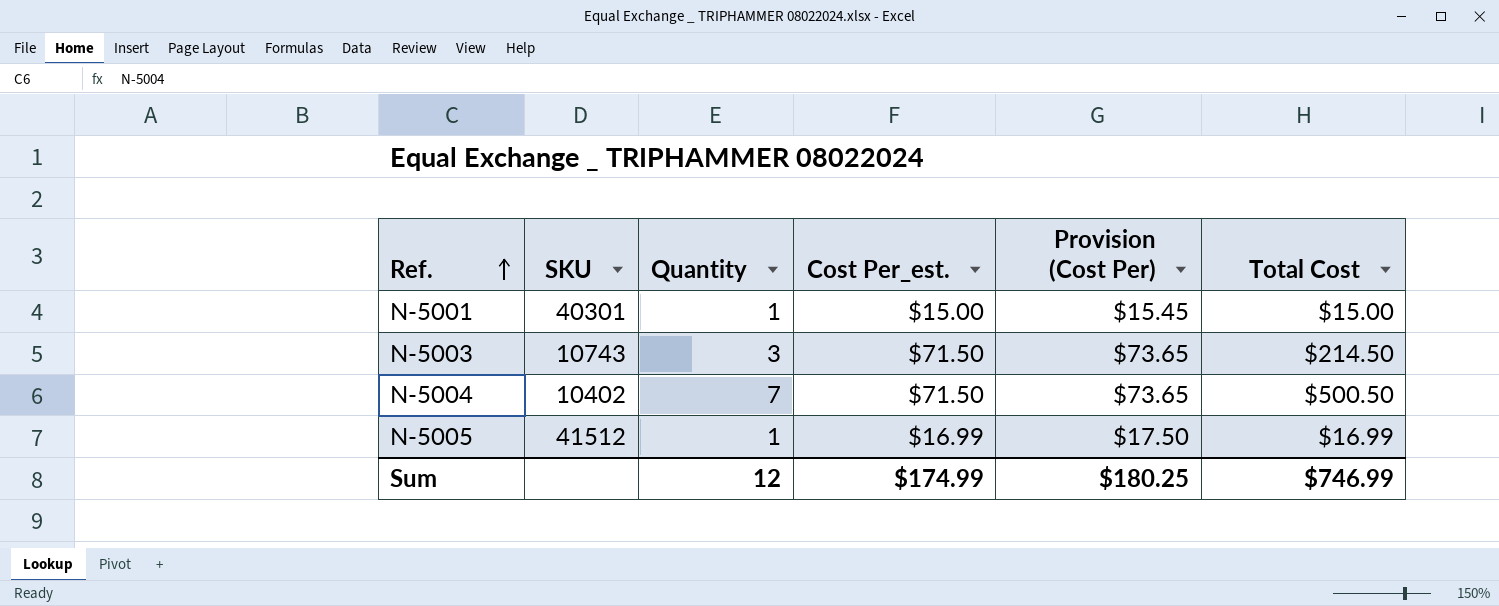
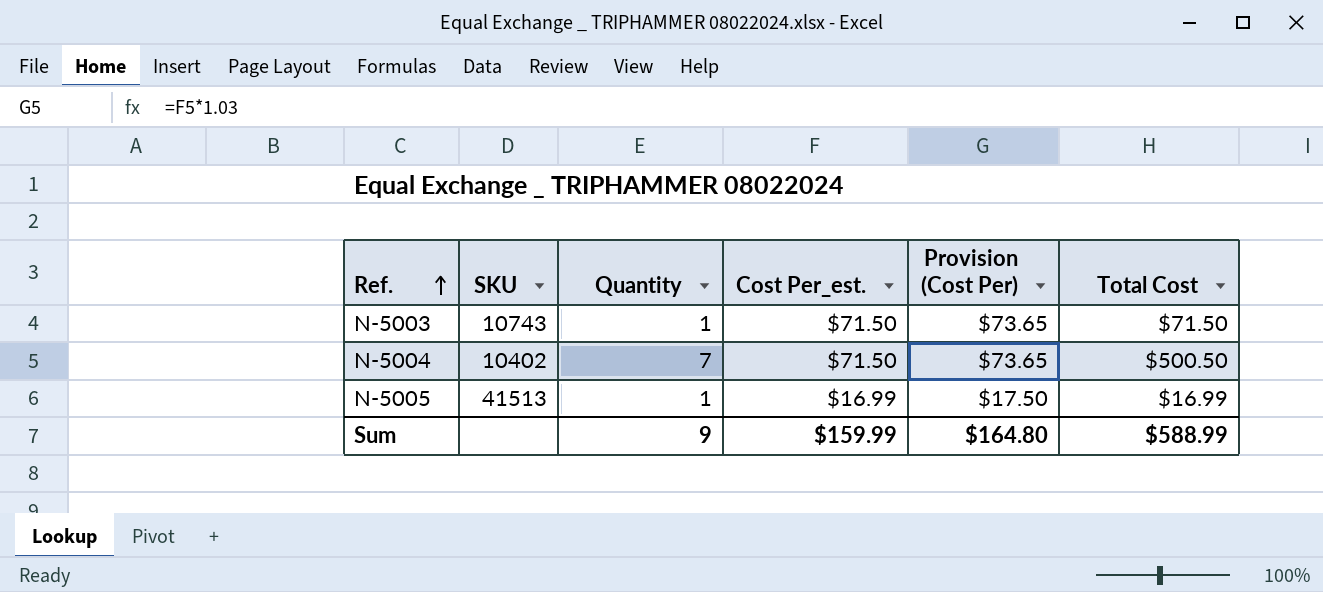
row N-5001: 40301 | 1 | $15.00 | $15.45 | $15.00 -> none
N-5003 | Quantity: 3 -> 1
N-5003 | Total Cost: $214.50 -> $71.50
N-5005 | SKU: 41512 -> 41513
Sum | Quantity: 12 -> 9
Sum | Cost Per_est.: $174.99 -> $159.99
Sum | Provision (Cost Per): $180.25 -> $164.80
Sum | Total Cost: $746.99 -> $588.99

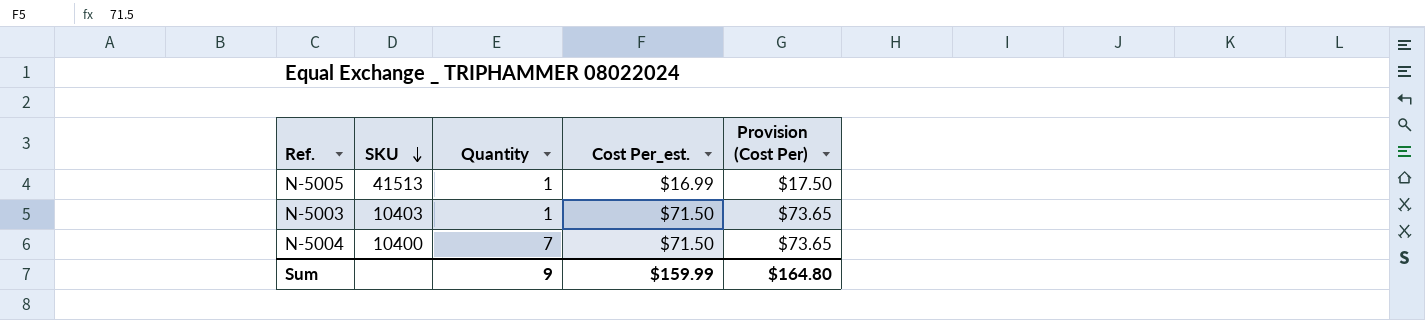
row order: Ref. ascending -> SKU descending
column Total Cost | formula: [Quantity] * [Cost Per_est.] -> none
N-5003 | SKU: 10743 -> 10403
N-5004 | SKU: 10402 -> 10400

